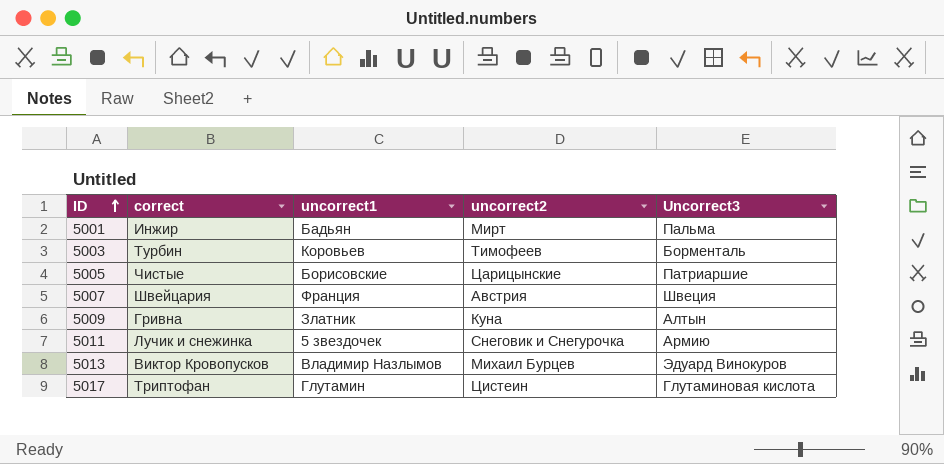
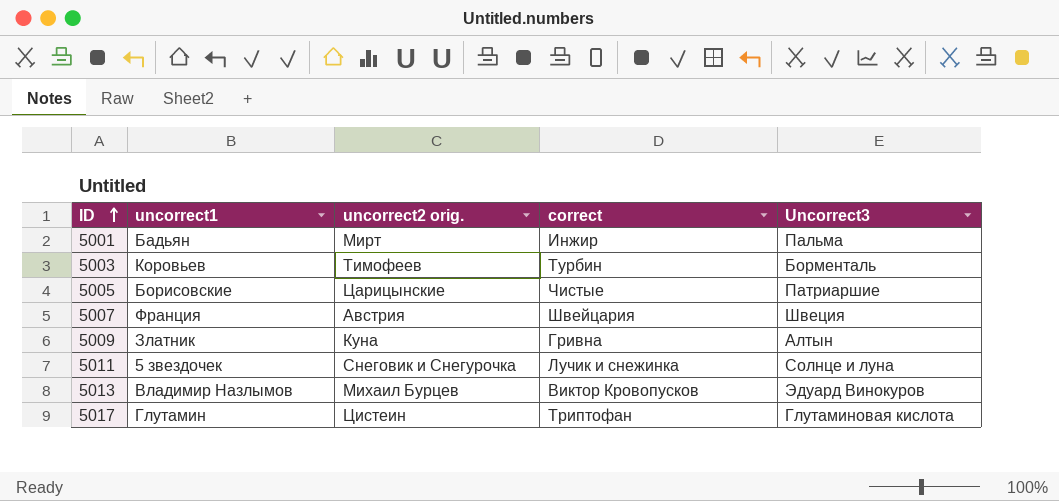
column name: uncorrect2 -> uncorrect2 orig.
column correct | position: 2 -> 4
5011 | Uncorrect3: Армию -> Солнце и луна

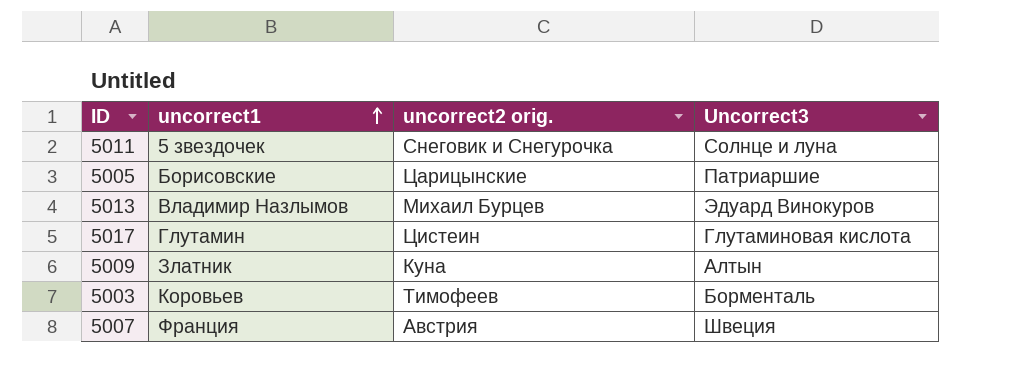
row order: ID ascending -> uncorrect1 ascending
column correct | position: 4 -> none
row 5001: Бадьян | Мирт | Инжир | Пальма -> none

